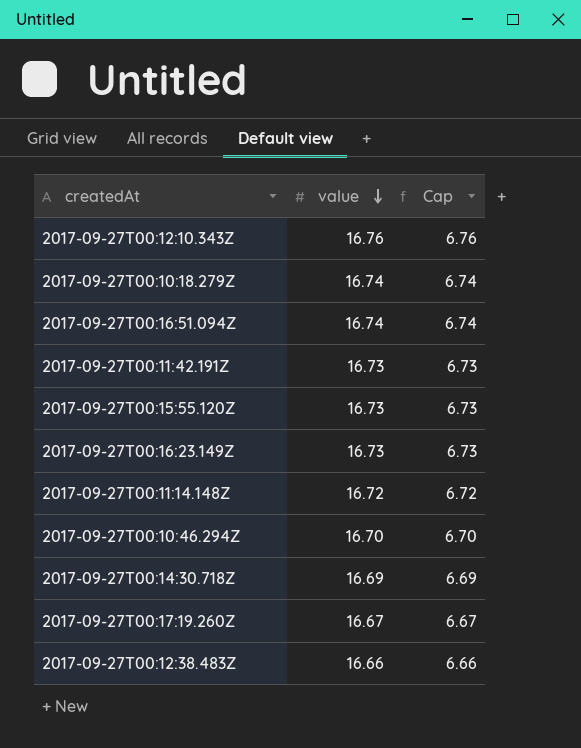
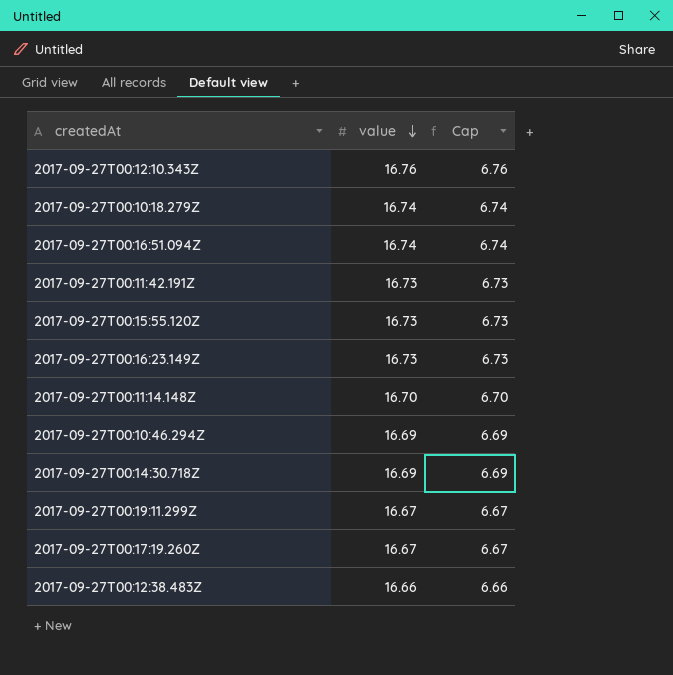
2017-09-27T00:11:14.148Z | value: 16.72 -> 16.70
2017-09-27T00:11:14.148Z | Cap: 6.72 -> 6.70
2017-09-27T00:10:46.294Z | value: 16.70 -> 16.69
2017-09-27T00:10:46.294Z | Cap: 6.70 -> 6.69
row 2017-09-27T00:19:11.299Z: none -> 16.67 | 6.67

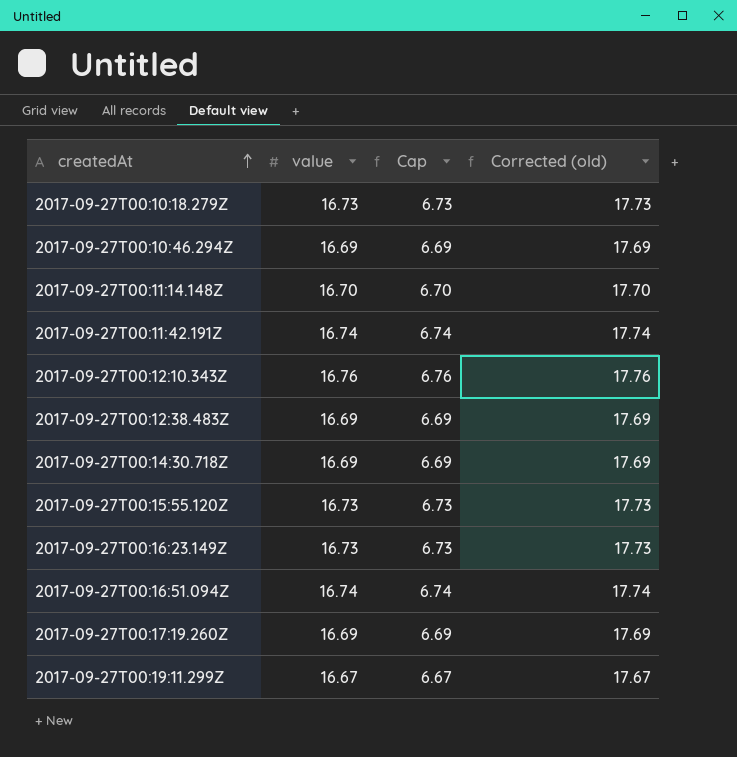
row order: value descending -> createdAt ascending
column Corrected (old) | formula: none -> [value] + 1
2017-09-27T00:10:18.279Z | value: 16.74 -> 16.73
2017-09-27T00:10:18.279Z | Cap: 6.74 -> 6.73
2017-09-27T00:11:42.191Z | value: 16.73 -> 16.74
2017-09-27T00:11:42.191Z | Cap: 6.73 -> 6.74
2017-09-27T00:12:38.483Z | value: 16.66 -> 16.69
2017-09-27T00:12:38.483Z | Cap: 6.66 -> 6.69
2017-09-27T00:17:19.260Z | value: 16.67 -> 16.69
2017-09-27T00:17:19.260Z | Cap: 6.67 -> 6.69

